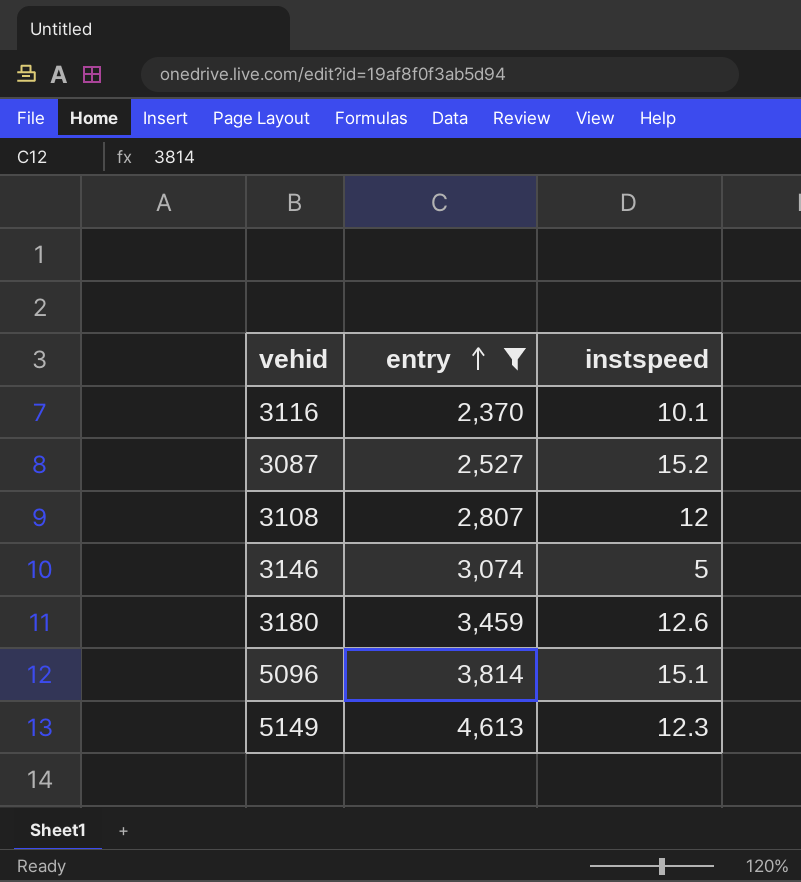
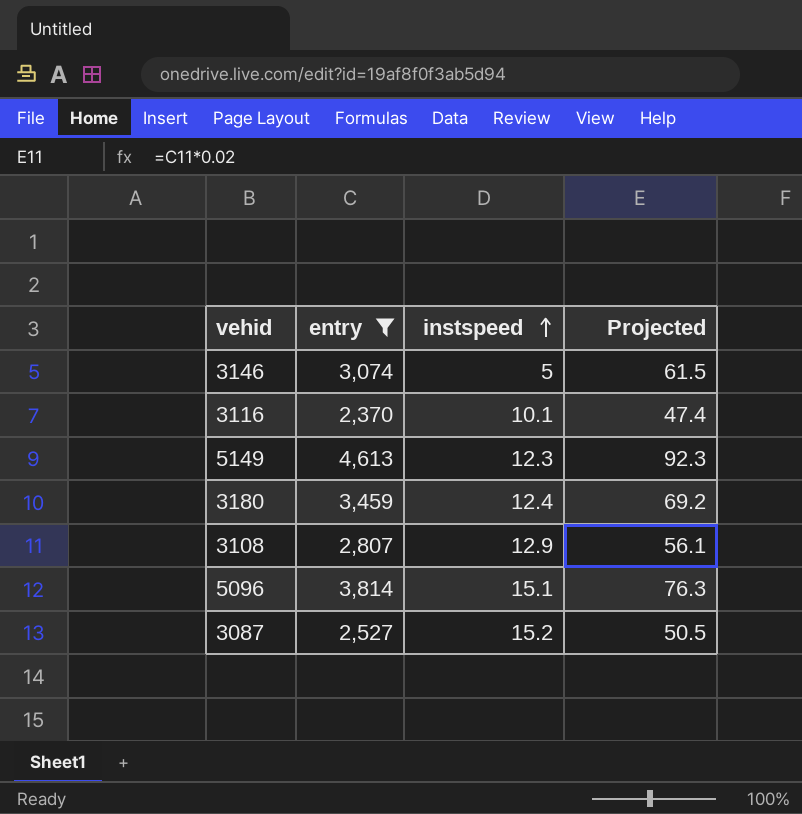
row order: entry ascending -> instspeed ascending
column Projected | formula: none -> [entry] * 0.02
3180 | instspeed: 12.6 -> 12.4
3108 | instspeed: 12 -> 12.9

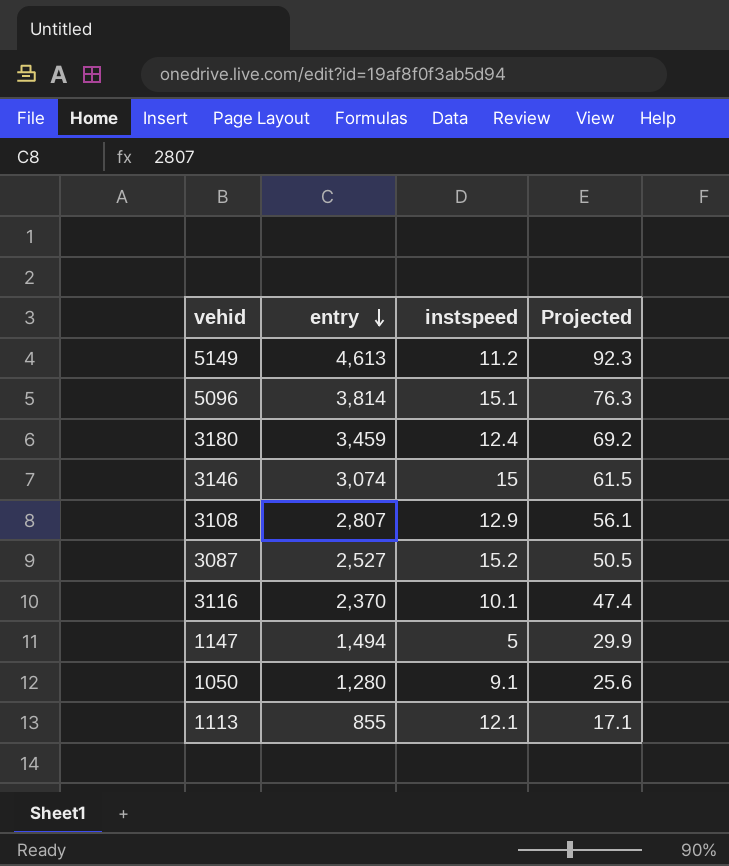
filter: entry >= 2,370 -> none
row order: instspeed ascending -> entry descending
5149 | instspeed: 12.3 -> 11.2
3146 | instspeed: 5 -> 15

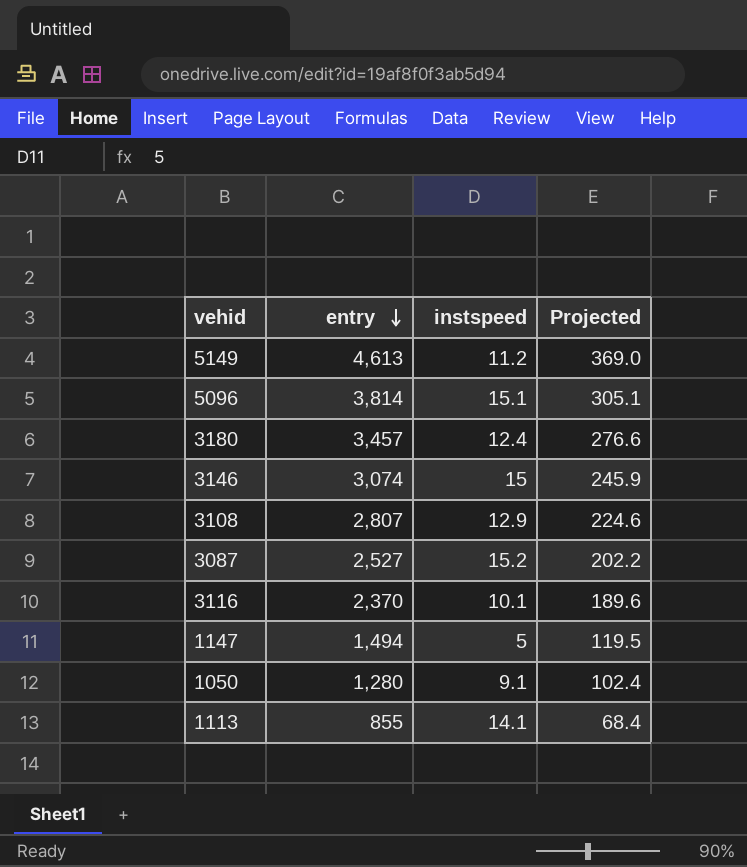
column Projected | formula: [entry] * 0.02 -> [entry] * 0.08
3180 | entry: 3,459 -> 3,457
1113 | instspeed: 12.1 -> 14.1

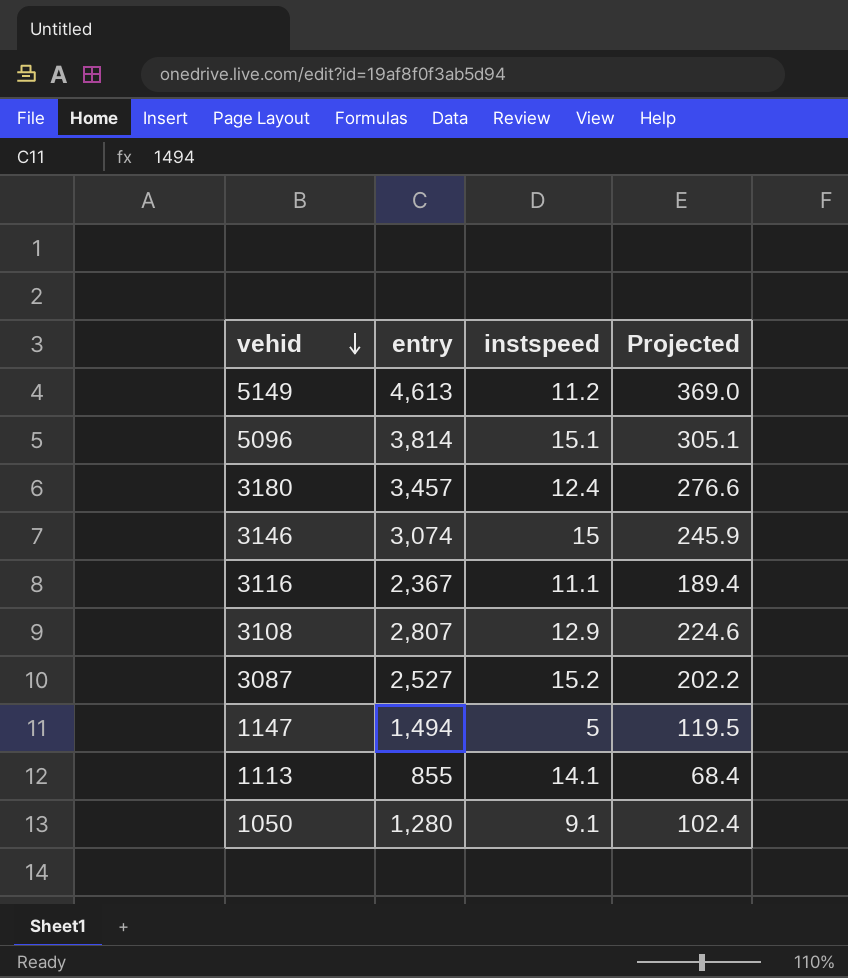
row order: entry descending -> vehid descending
3116 | entry: 2,370 -> 2,367
3116 | instspeed: 10.1 -> 11.1
3116 | Projected: 189.6 -> 189.4

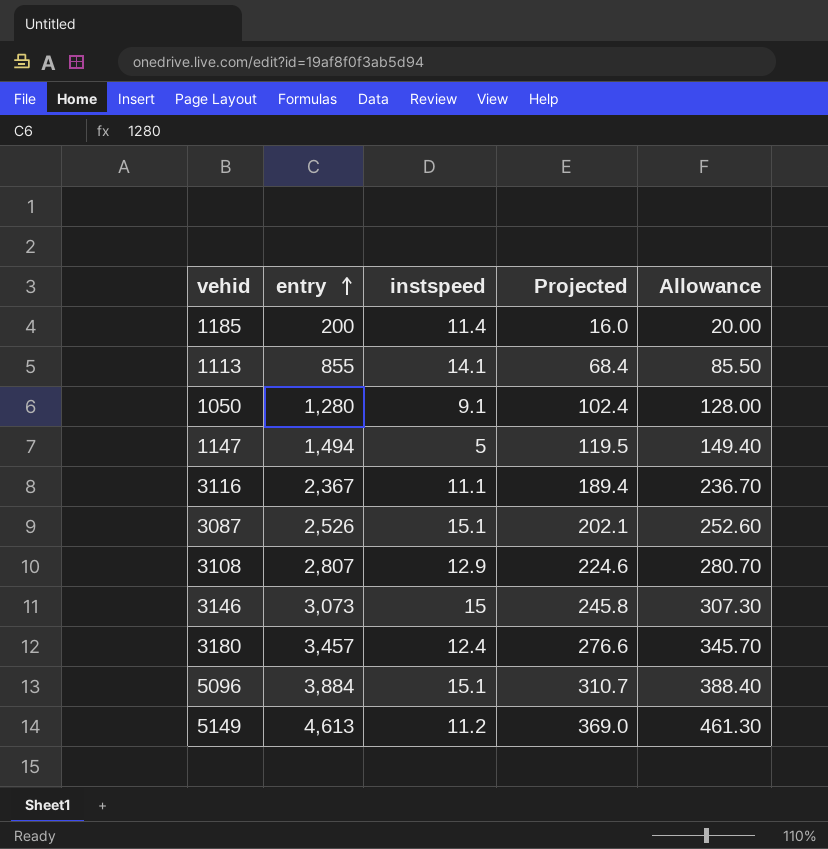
row order: vehid descending -> entry ascending
column Allowance | formula: none -> [entry] * 0.1
row 1185: none -> 200 | 11.4 | 16.0 | 20.00
3087 | entry: 2,527 -> 2,526
3087 | instspeed: 15.2 -> 15.1
3087 | Projected: 202.2 -> 202.1
3146 | entry: 3,074 -> 3,073
3146 | Projected: 245.9 -> 245.8
5096 | entry: 3,814 -> 3,884
5096 | Projected: 305.1 -> 310.7

